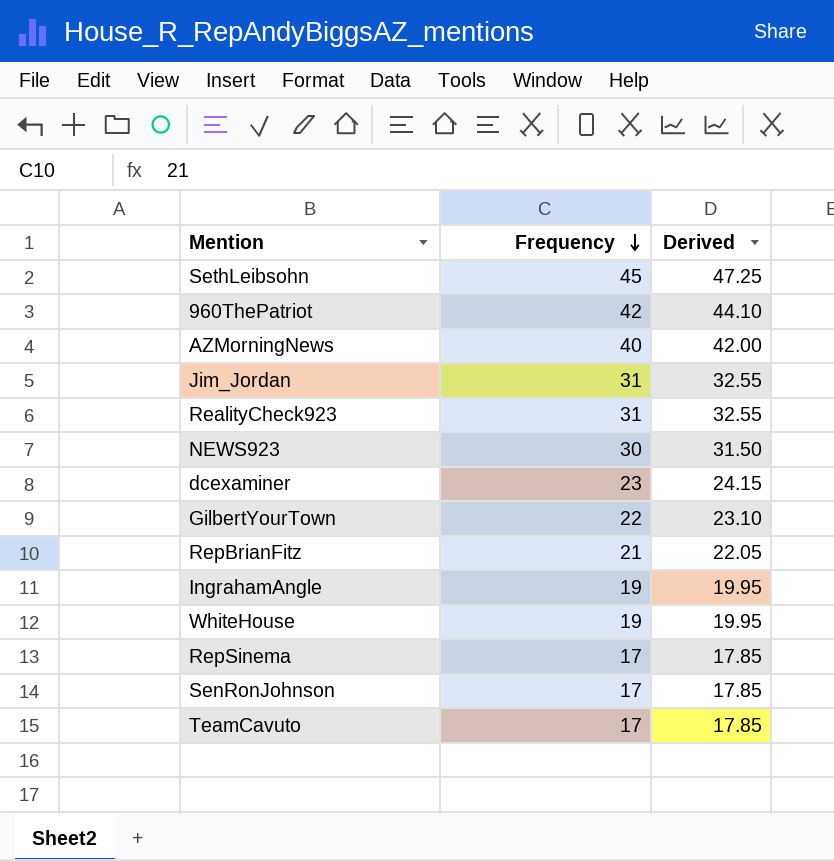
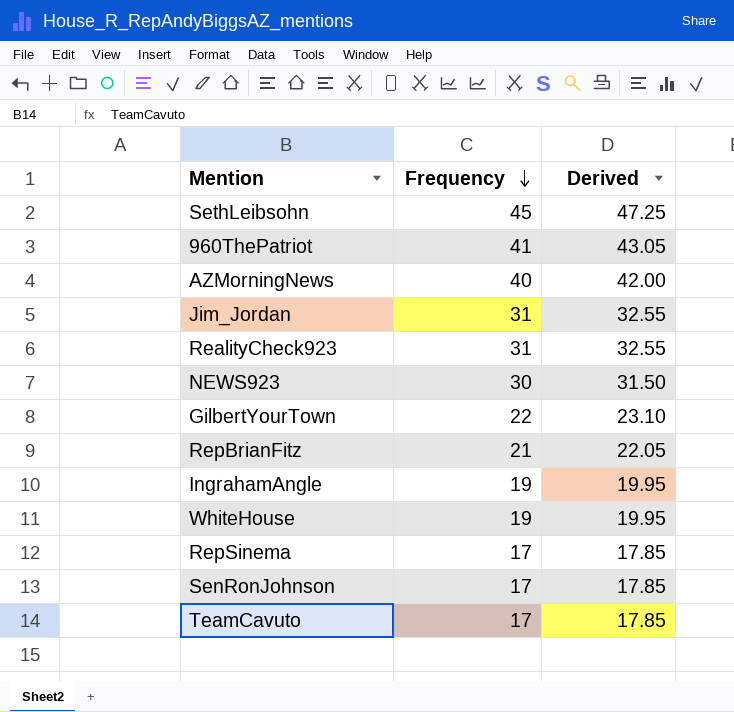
row dcexaminer: 23 | 24.15 -> none
960ThePatriot | Frequency: 42 -> 41
960ThePatriot | Derived: 44.10 -> 43.05

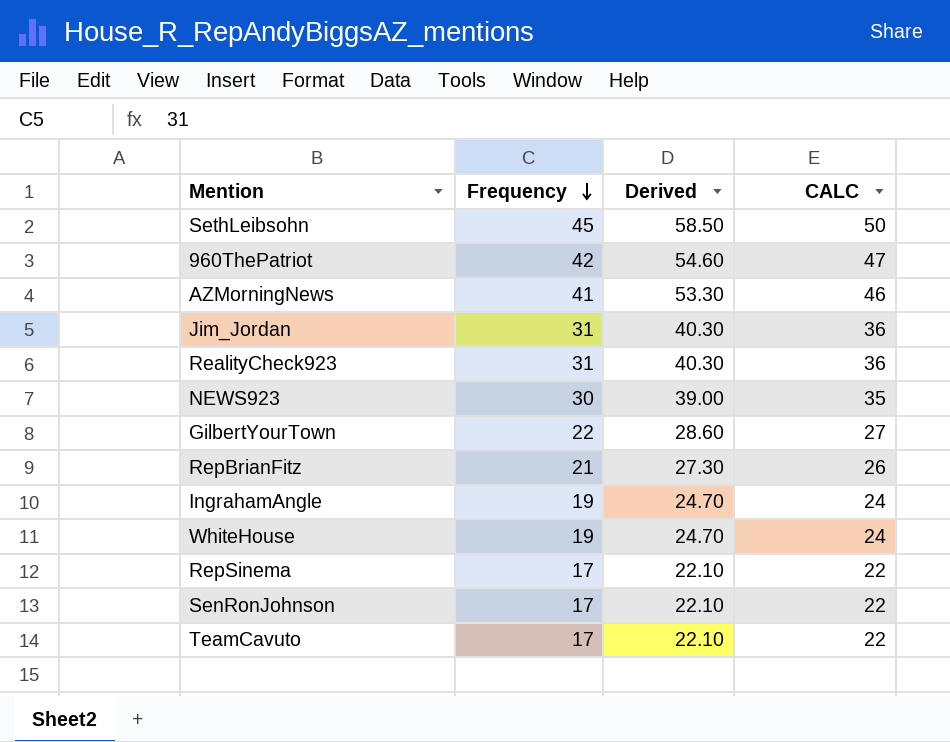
column Derived | formula: [Frequency] * 1.05 -> [Frequency] * 1.3
column CALC | formula: none -> [Frequency] + 5
960ThePatriot | Frequency: 41 -> 42
AZMorningNews | Frequency: 40 -> 41

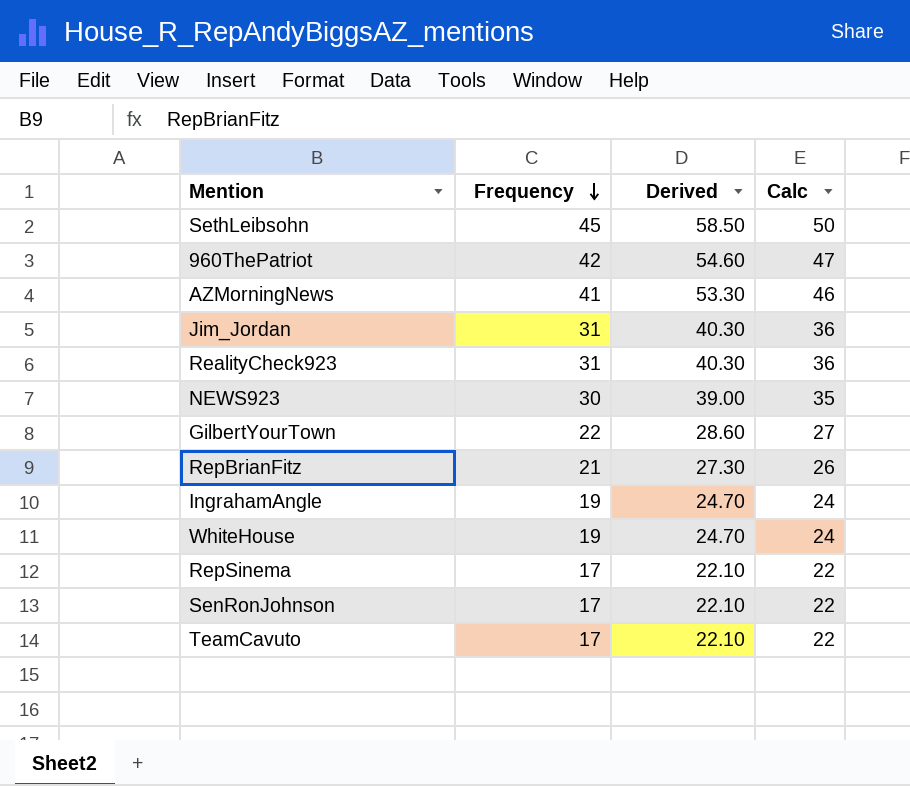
column name: CALC -> Calc

